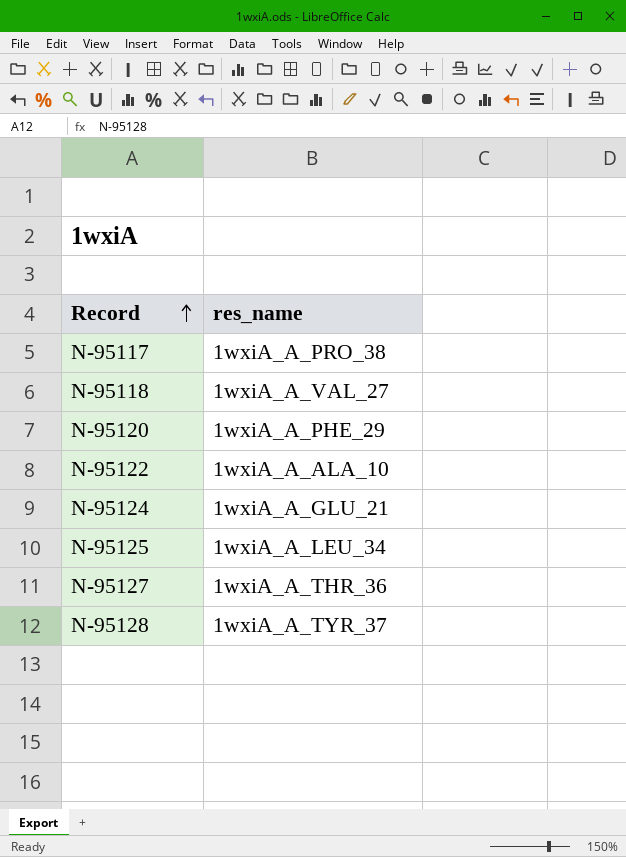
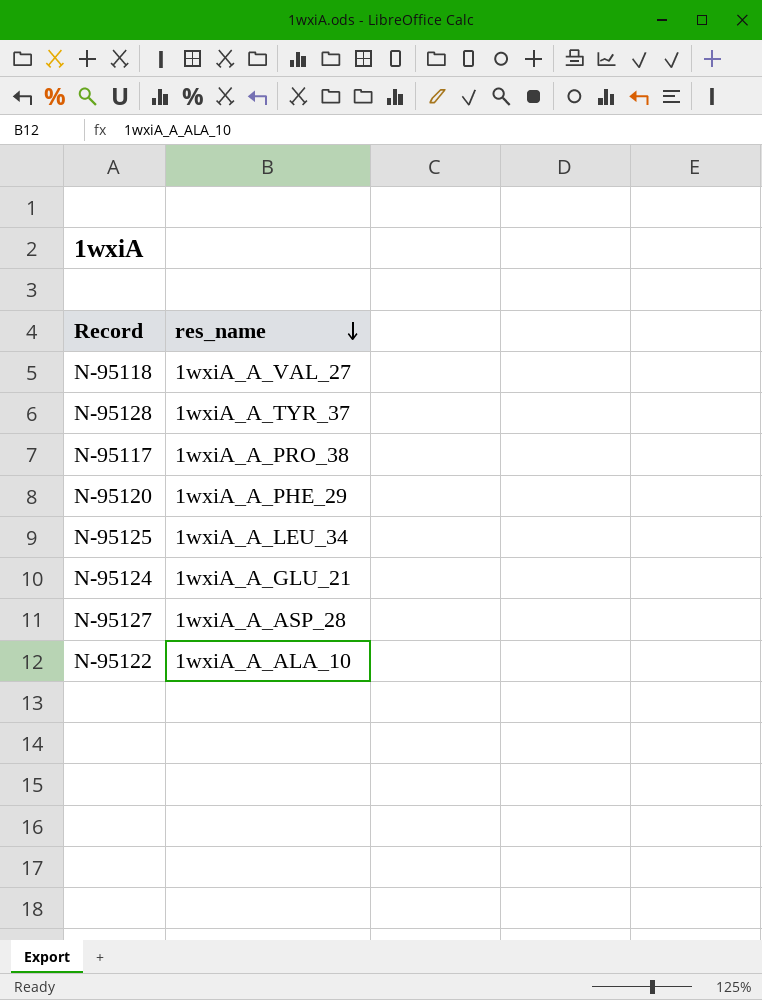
row order: Record ascending -> res_name descending
N-95127 | res_name: 1wxiA_A_THR_36 -> 1wxiA_A_ASP_28

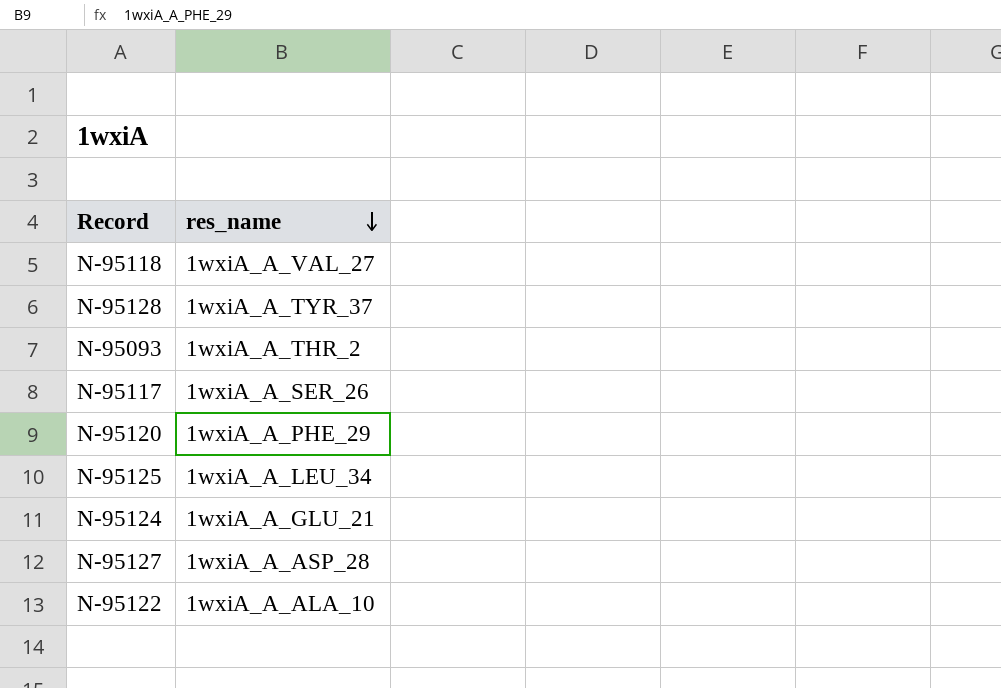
row N-95093: none -> 1wxiA_A_THR_2
N-95117 | res_name: 1wxiA_A_PRO_38 -> 1wxiA_A_SER_26

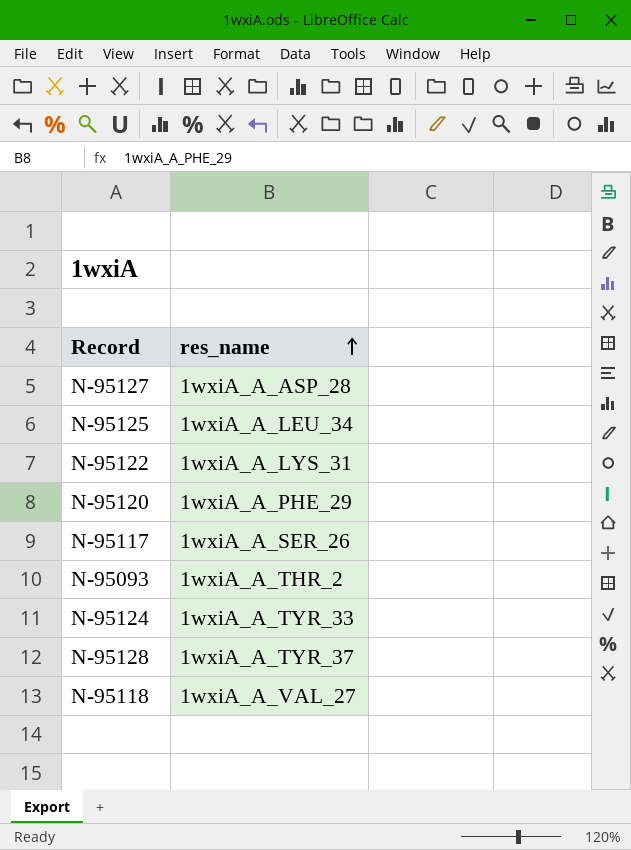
row order: res_name descending -> res_name ascending
N-95122 | res_name: 1wxiA_A_ALA_10 -> 1wxiA_A_LYS_31
N-95124 | res_name: 1wxiA_A_GLU_21 -> 1wxiA_A_TYR_33

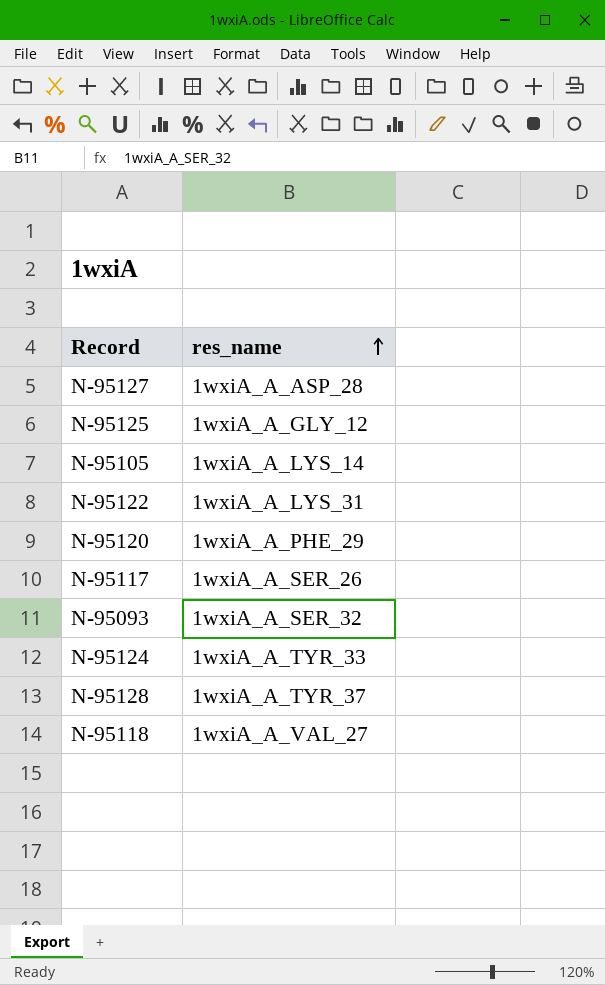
N-95125 | res_name: 1wxiA_A_LEU_34 -> 1wxiA_A_GLY_12
row N-95105: none -> 1wxiA_A_LYS_14
N-95093 | res_name: 1wxiA_A_THR_2 -> 1wxiA_A_SER_32

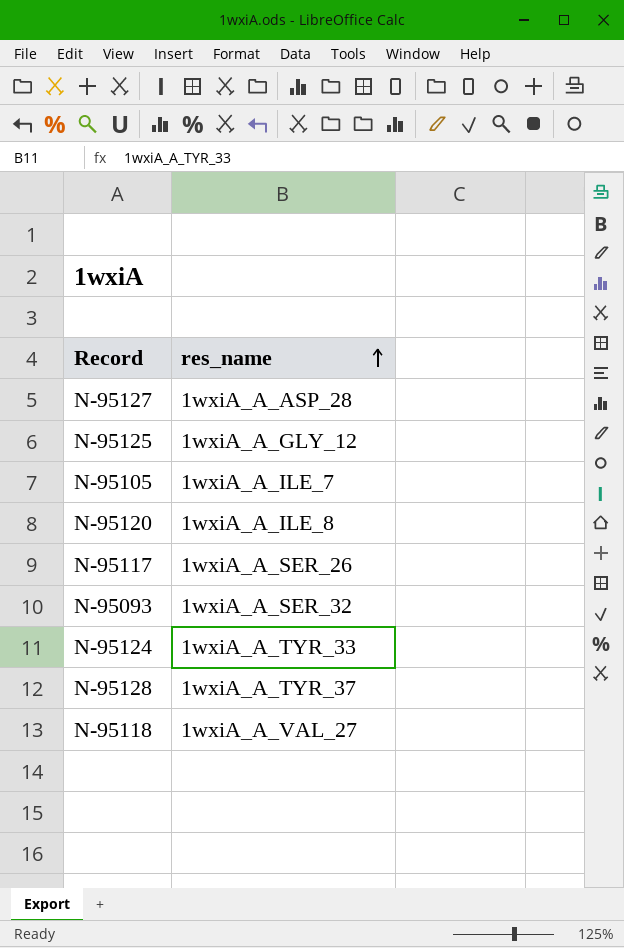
row N-95122: 1wxiA_A_LYS_31 -> none
N-95105 | res_name: 1wxiA_A_LYS_14 -> 1wxiA_A_ILE_7
N-95120 | res_name: 1wxiA_A_PHE_29 -> 1wxiA_A_ILE_8

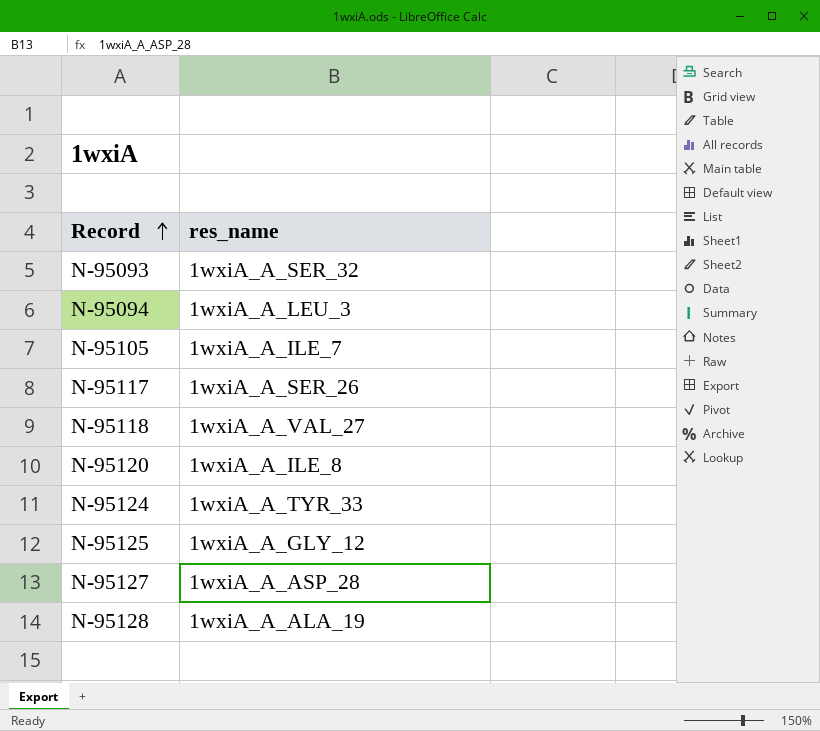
row order: res_name ascending -> Record ascending
row N-95094: none -> 1wxiA_A_LEU_3
N-95128 | res_name: 1wxiA_A_TYR_37 -> 1wxiA_A_ALA_19

